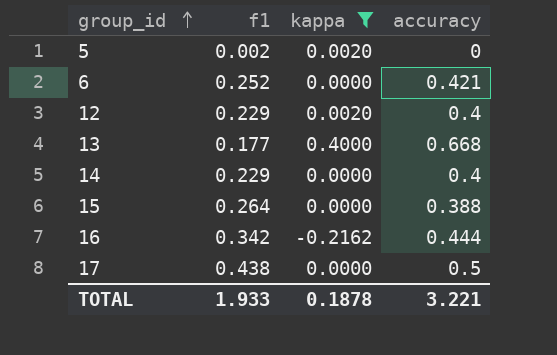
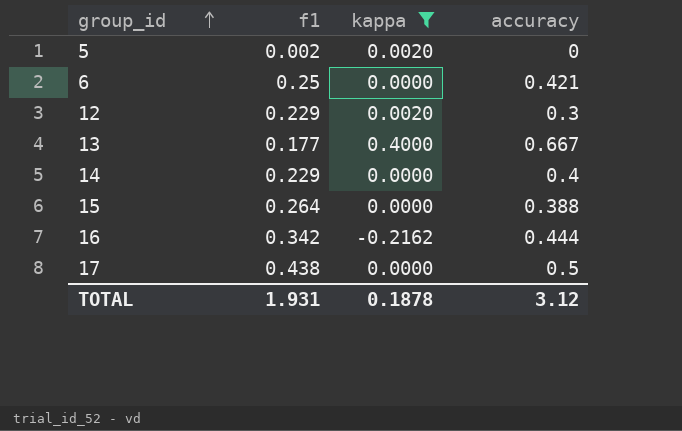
6 | f1: 0.252 -> 0.25
12 | accuracy: 0.4 -> 0.3
13 | accuracy: 0.668 -> 0.667
TOTAL | f1: 1.933 -> 1.931
TOTAL | accuracy: 3.221 -> 3.12

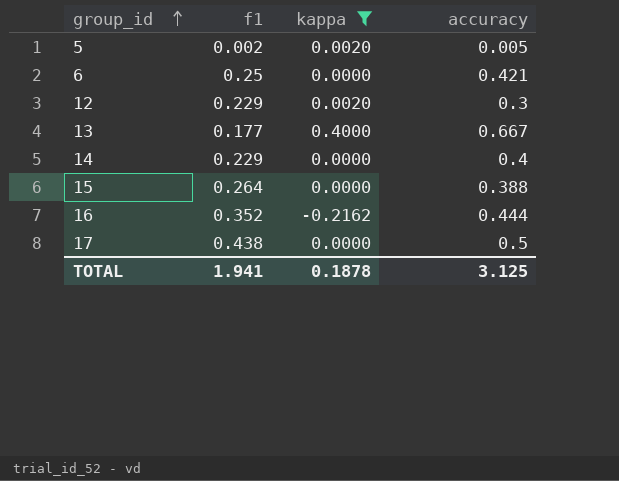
5 | accuracy: 0 -> 0.005
16 | f1: 0.342 -> 0.352
TOTAL | f1: 1.931 -> 1.941
TOTAL | accuracy: 3.12 -> 3.125

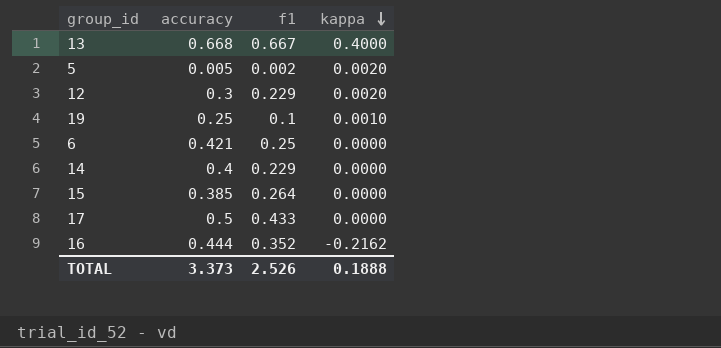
filter: kappa != 0.0010 -> none
row order: group_id ascending -> kappa descending
column accuracy | position: 4 -> 2
13 | accuracy: 0.667 -> 0.668
13 | f1: 0.177 -> 0.667
15 | accuracy: 0.388 -> 0.385
17 | f1: 0.438 -> 0.433
TOTAL | accuracy: 3.125 -> 3.373
TOTAL | f1: 1.941 -> 2.526
TOTAL | kappa: 0.1878 -> 0.1888

